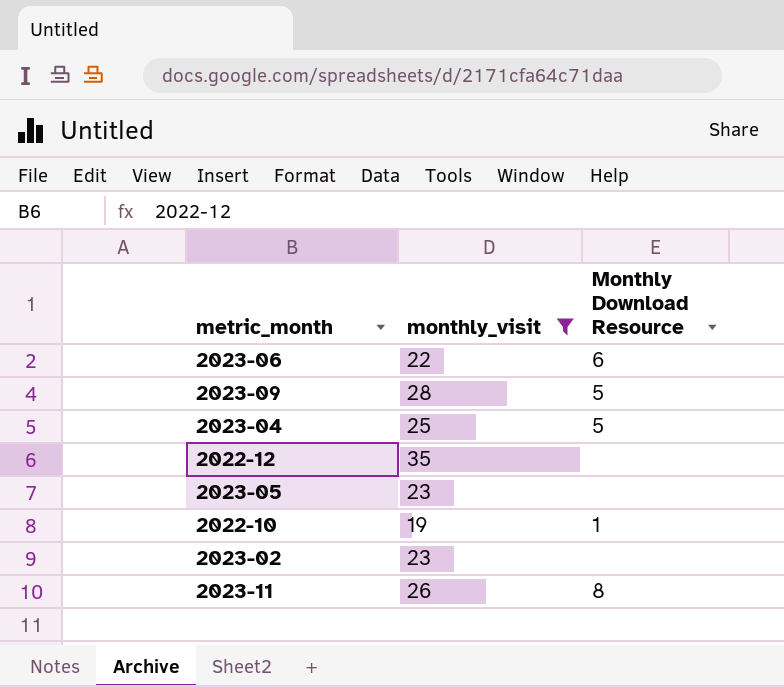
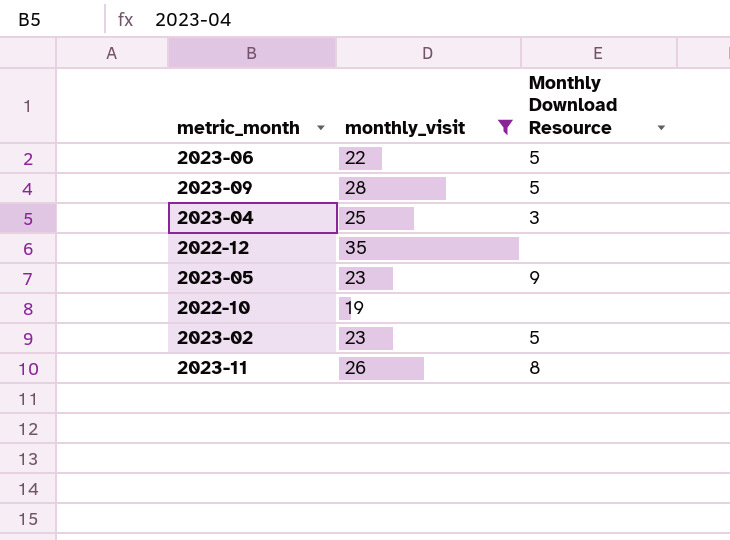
2023-06 | Monthly Download Resource: 6 -> 5
2023-04 | Monthly Download Resource: 5 -> 3
2023-05 | Monthly Download Resource: none -> 9
2022-10 | Monthly Download Resource: 1 -> none
2023-02 | Monthly Download Resource: none -> 5

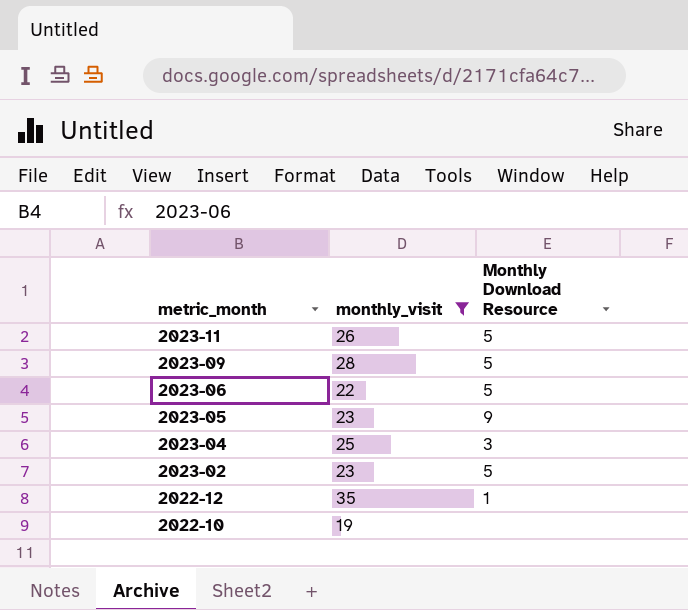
row order: none -> metric_month descending
2023-11 | Monthly Download Resource: 8 -> 5
2022-12 | Monthly Download Resource: none -> 1

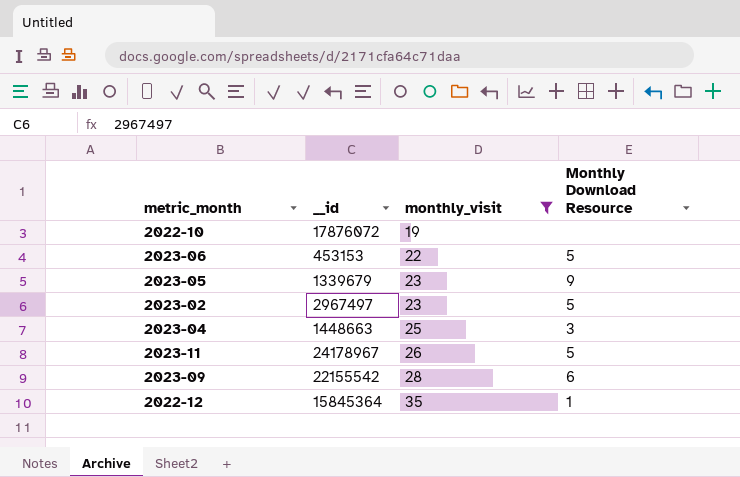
row order: metric_month descending -> monthly_visit ascending
column __id | position: none -> 2
2023-09 | Monthly Download Resource: 5 -> 6

